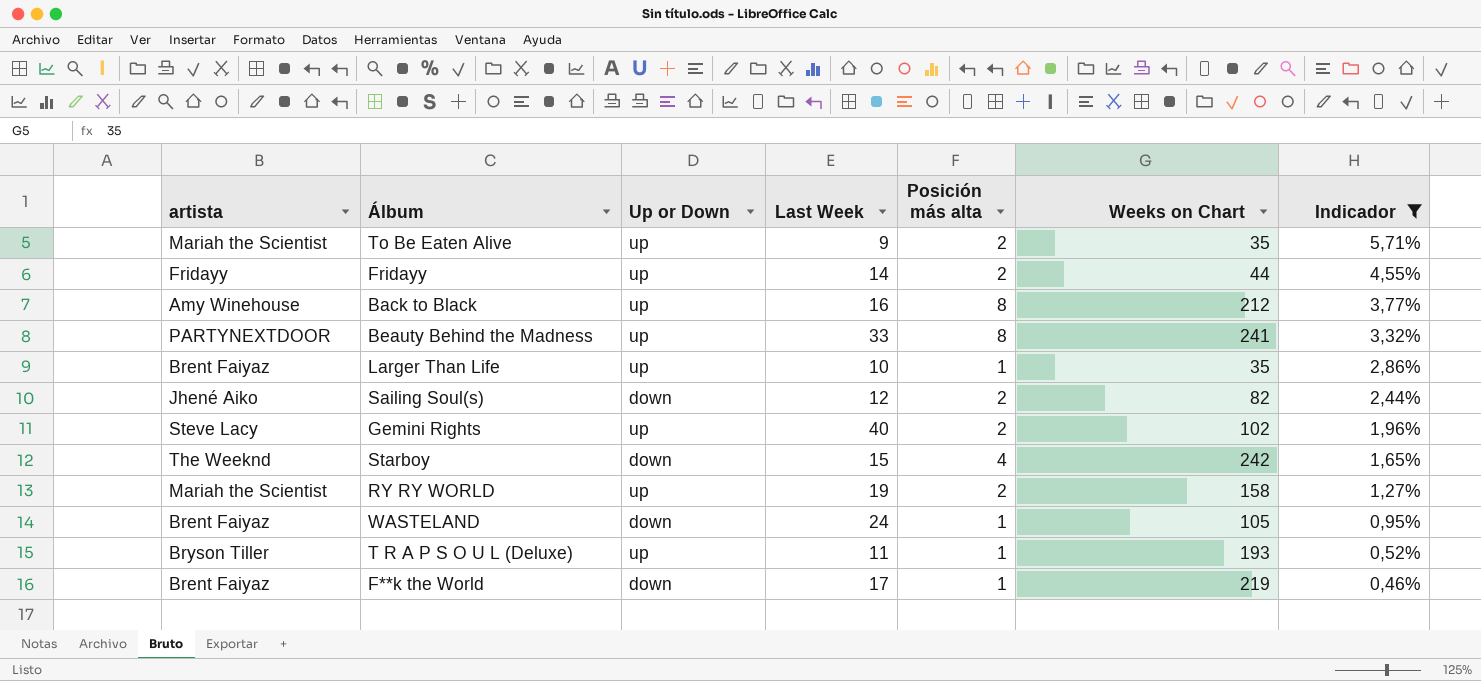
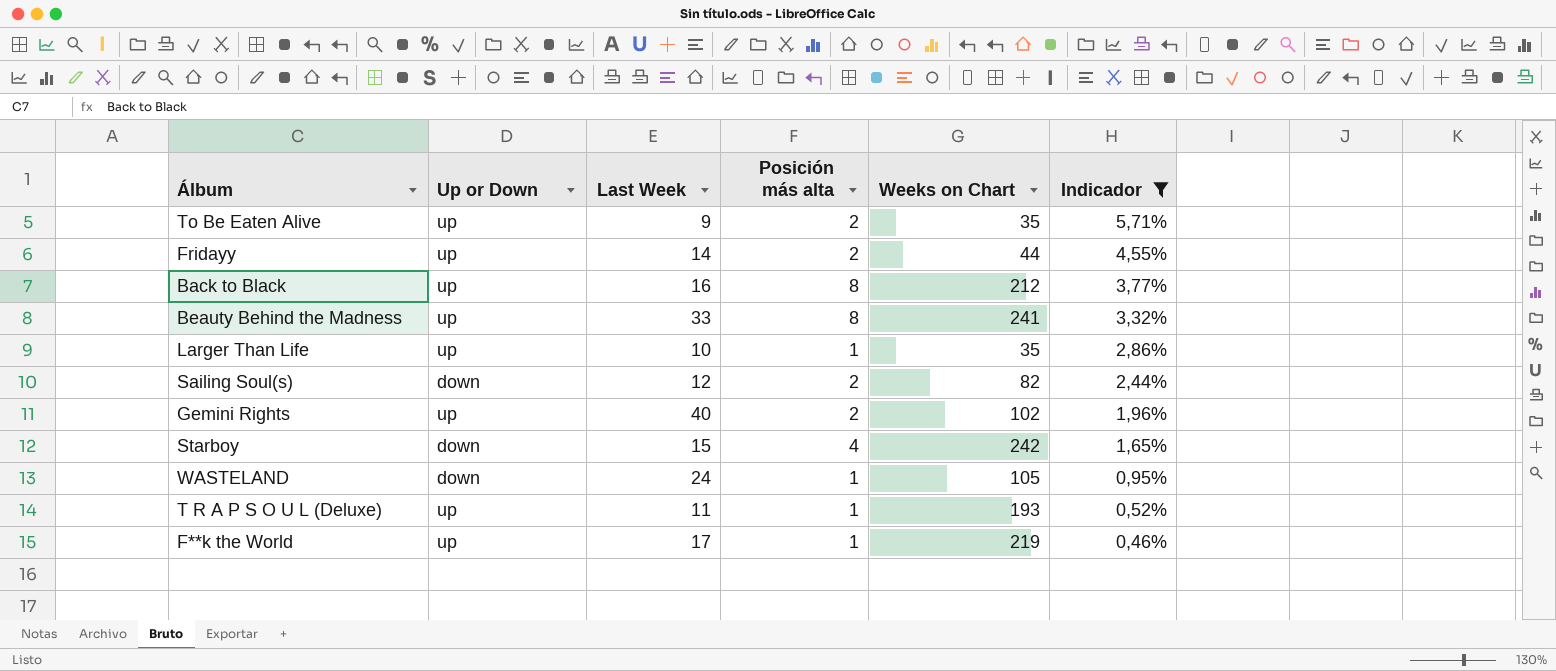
column artista | position: 1 -> none
row RY RY WORLD: Mariah the Scientist | up | 19 | 2 | 158 | 1,27% -> none
F**k the World | Up or Down: down -> up

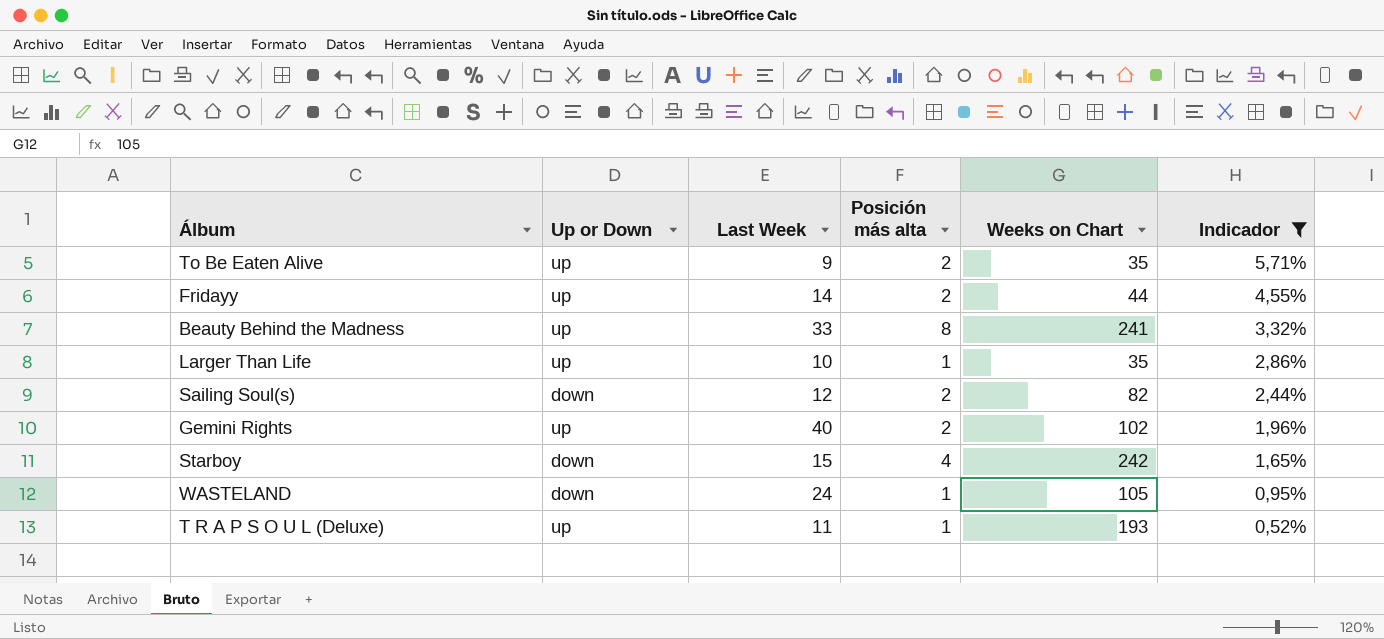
row Back to Black: up | 16 | 8 | 212 | 3,77% -> none
row F**k the World: up | 17 | 1 | 219 | 0,46% -> none

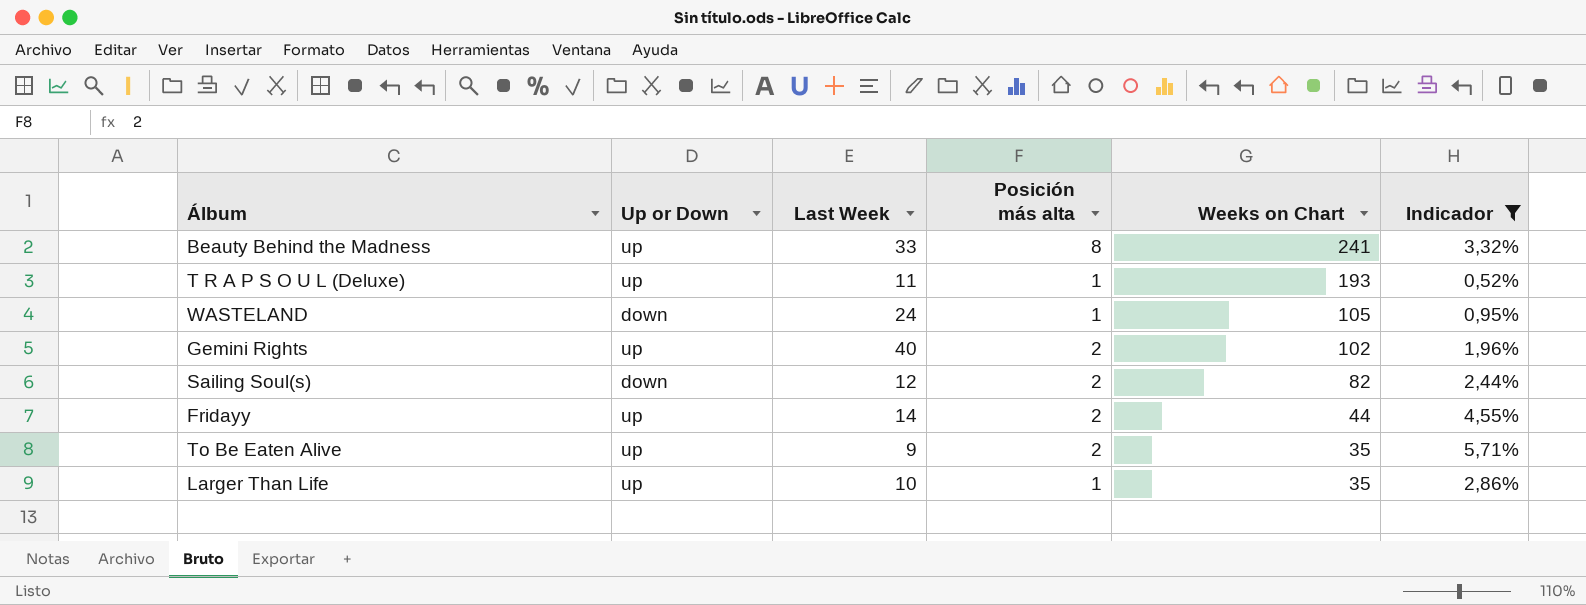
row order: Indicador descending -> Weeks on Chart descending
row Starboy: down | 15 | 4 | 242 | 1,65% -> none

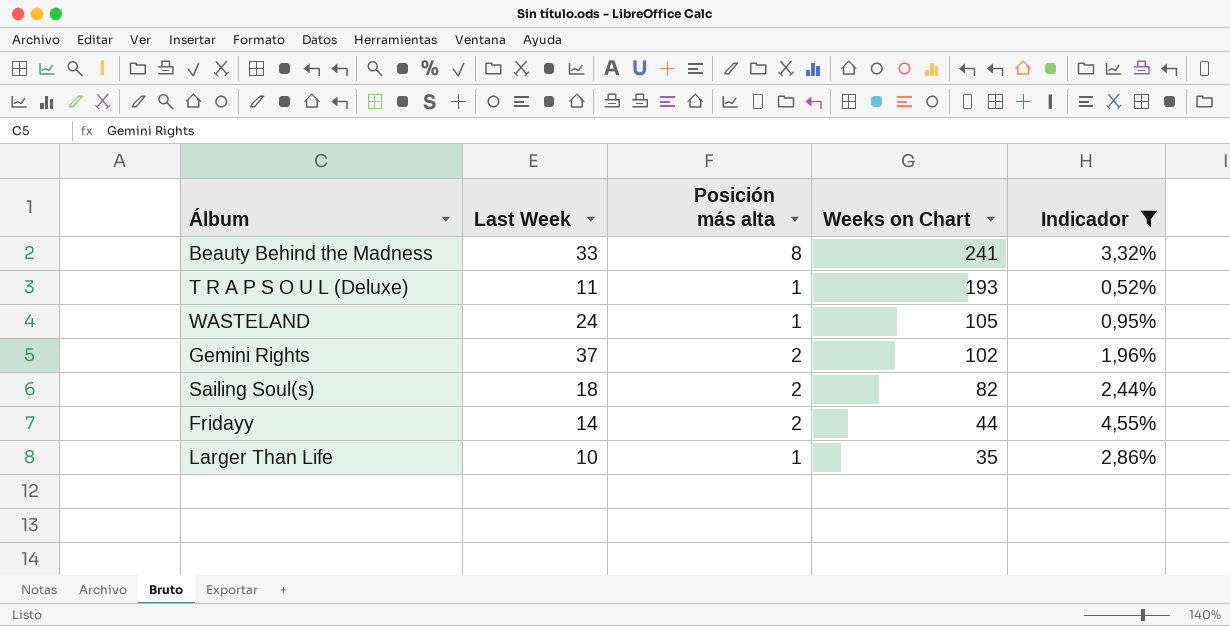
column Up or Down | position: 2 -> none
row To Be Eaten Alive: up | 9 | 2 | 35 | 5,71% -> none
Gemini Rights | Last Week: 40 -> 37
Sailing Soul(s) | Last Week: 12 -> 18

